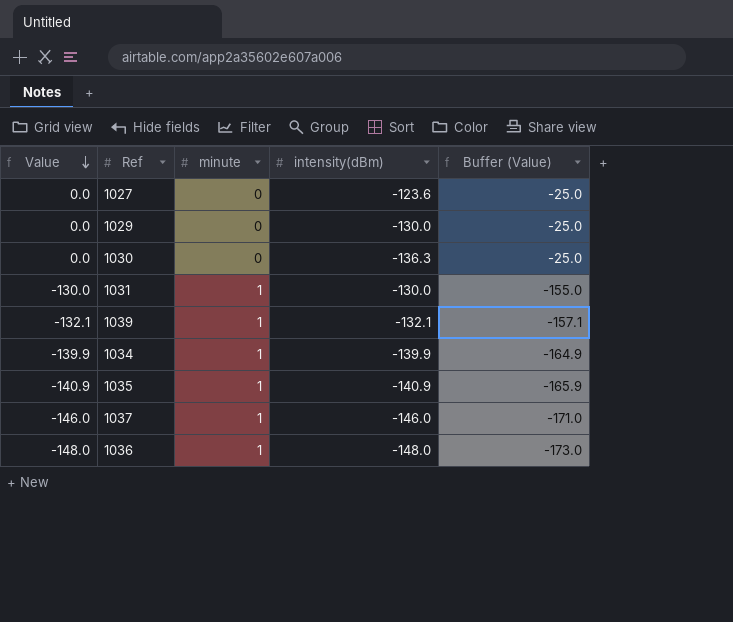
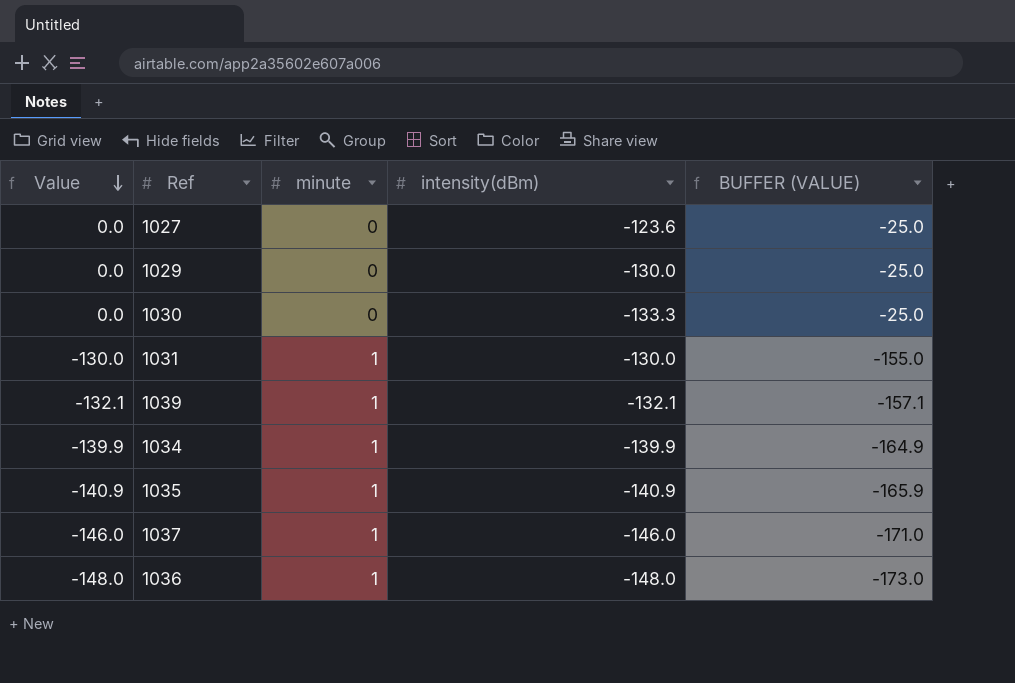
column name: Buffer (Value) -> BUFFER (VALUE)
1030 | intensity(dBm): -136.3 -> -133.3

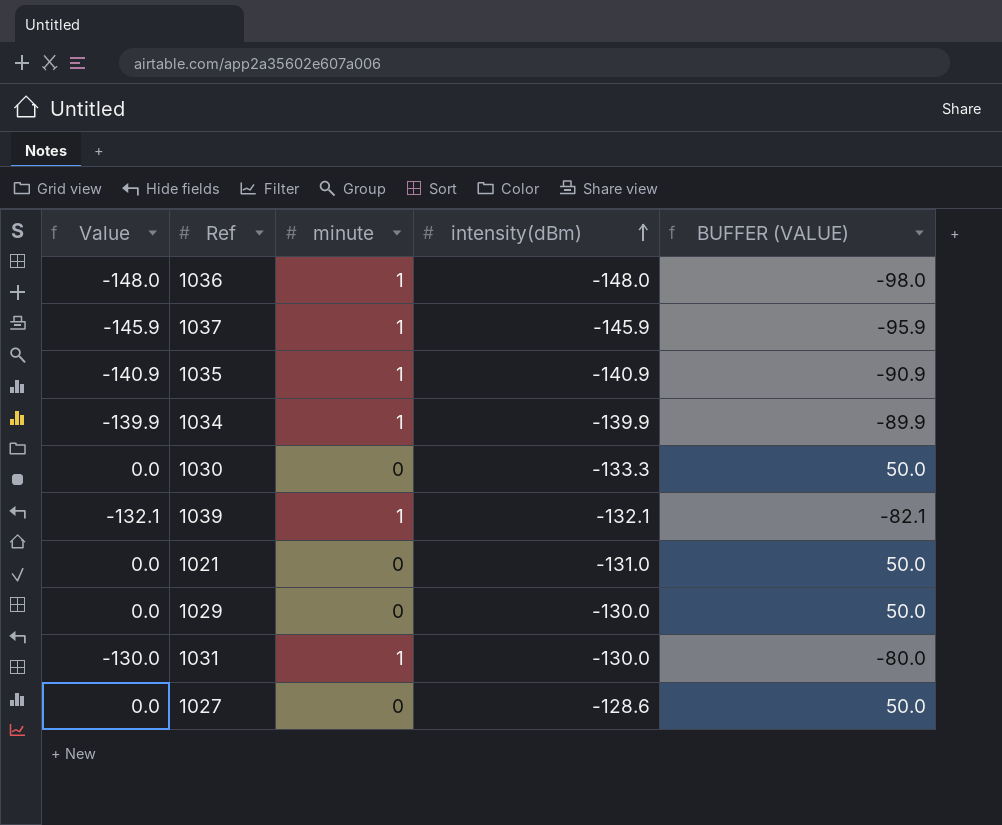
row order: Value descending -> intensity(dBm) ascending
column BUFFER (VALUE) | formula: [Value] - 25 -> [Value] + 50
1037 | Value: -146.0 -> -145.9
1037 | intensity(dBm): -146.0 -> -145.9
row 1021: none -> 0.0 | 0 | -131.0 | 50.0
1027 | intensity(dBm): -123.6 -> -128.6

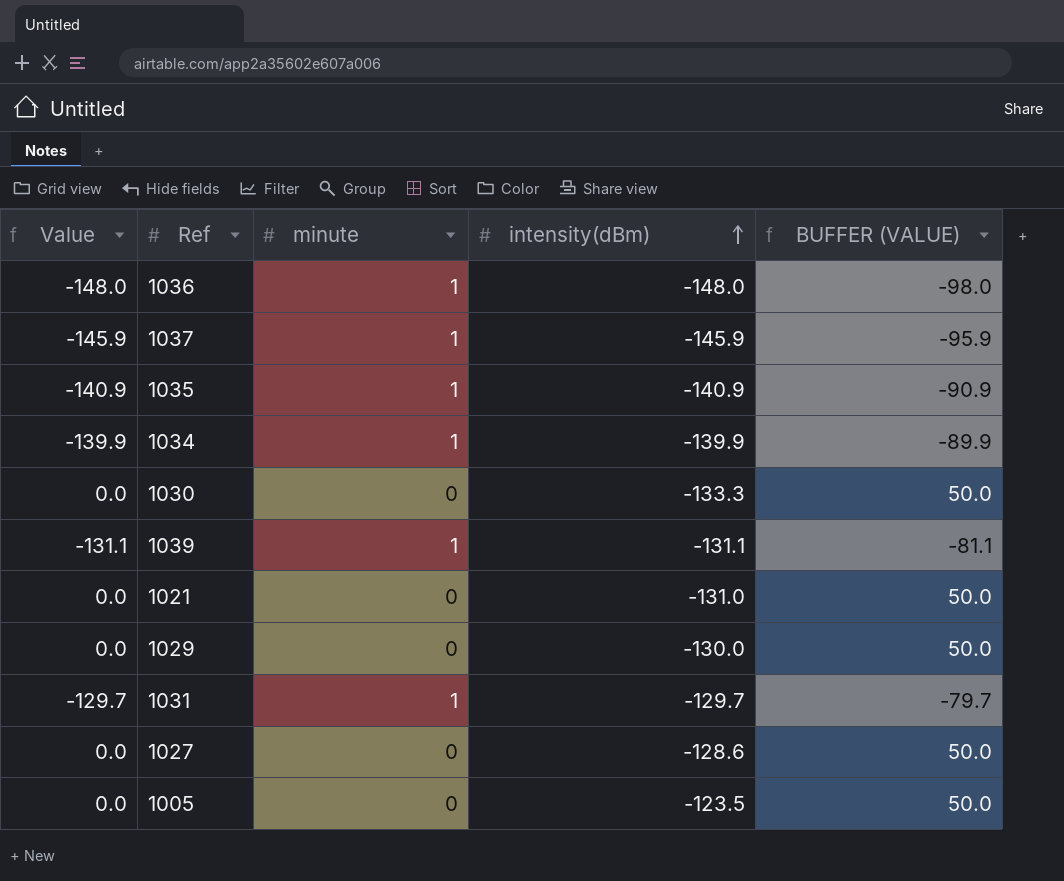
1039 | Value: -132.1 -> -131.1
1039 | intensity(dBm): -132.1 -> -131.1
1039 | BUFFER (VALUE): -82.1 -> -81.1
1031 | Value: -130.0 -> -129.7
1031 | intensity(dBm): -130.0 -> -129.7
1031 | BUFFER (VALUE): -80.0 -> -79.7
row 1005: none -> 0.0 | 0 | -123.5 | 50.0

